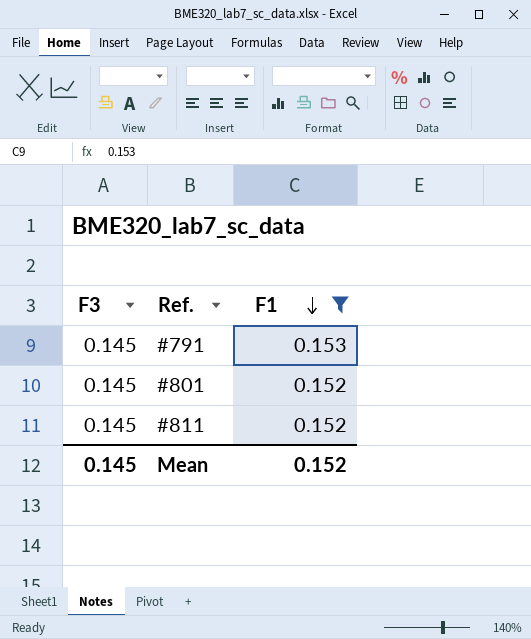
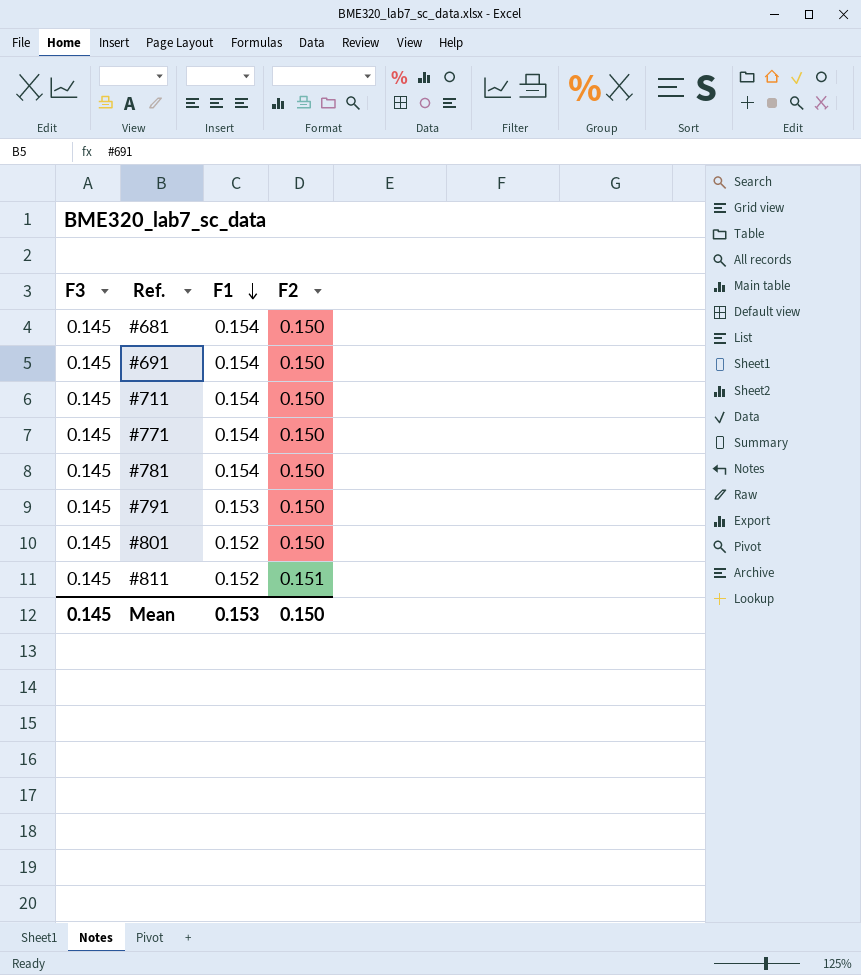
filter: F1 != 0.154 -> none
column F2 | position: none -> 4
Mean | F1: 0.152 -> 0.153

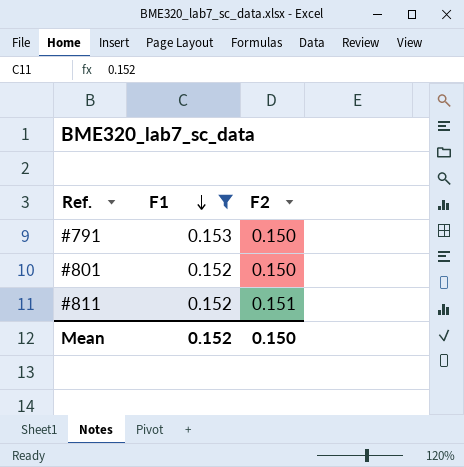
filter: none -> F1 != 0.154
column F3 | position: 1 -> none
Mean | F1: 0.153 -> 0.152

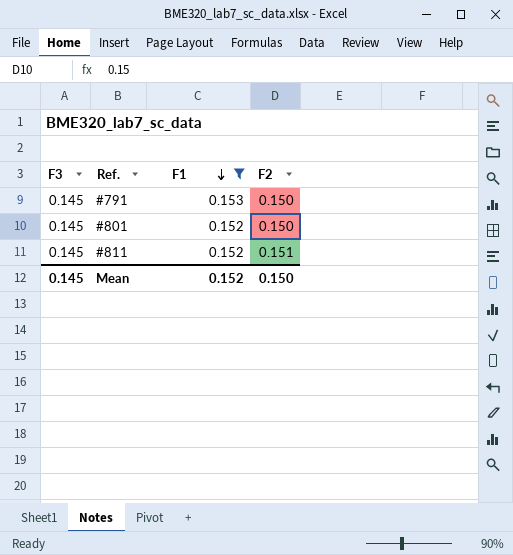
column F3 | position: none -> 1

